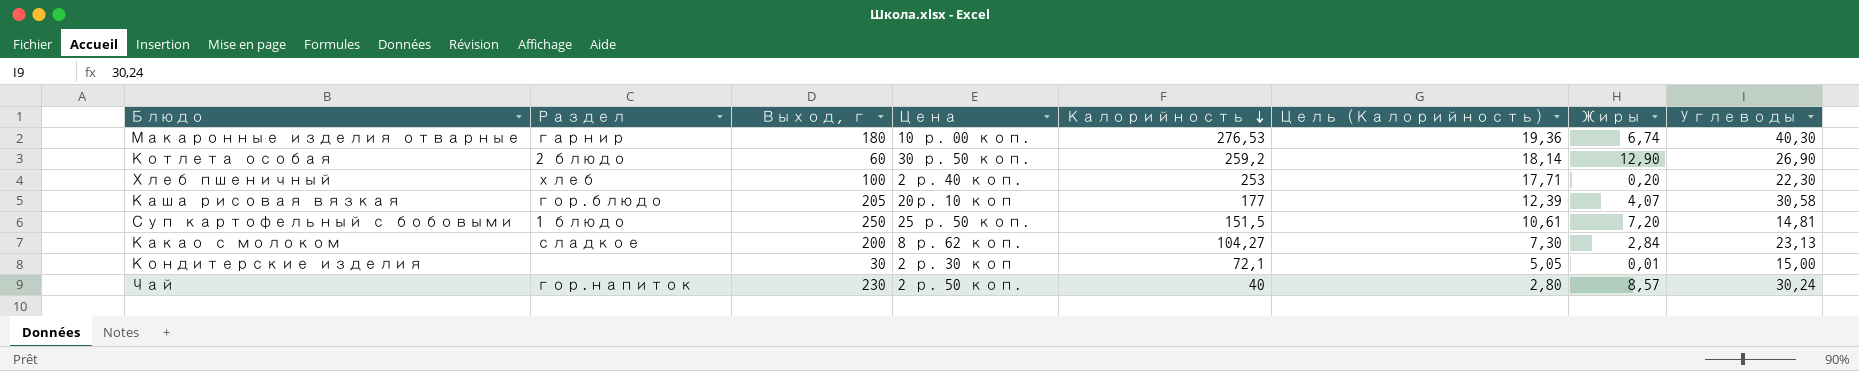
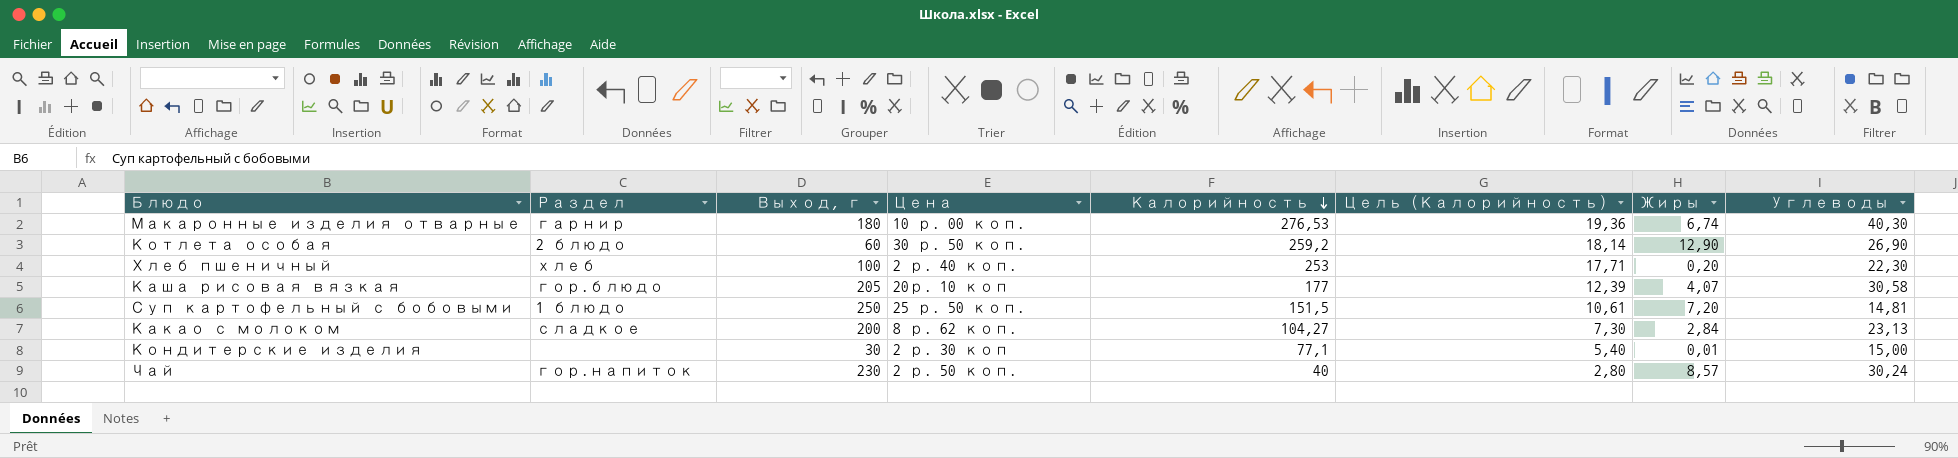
Кондитерские изделия | Калорийность: 72,1 -> 77,1
Кондитерские изделия | Цель (Калорийность): 5,05 -> 5,40

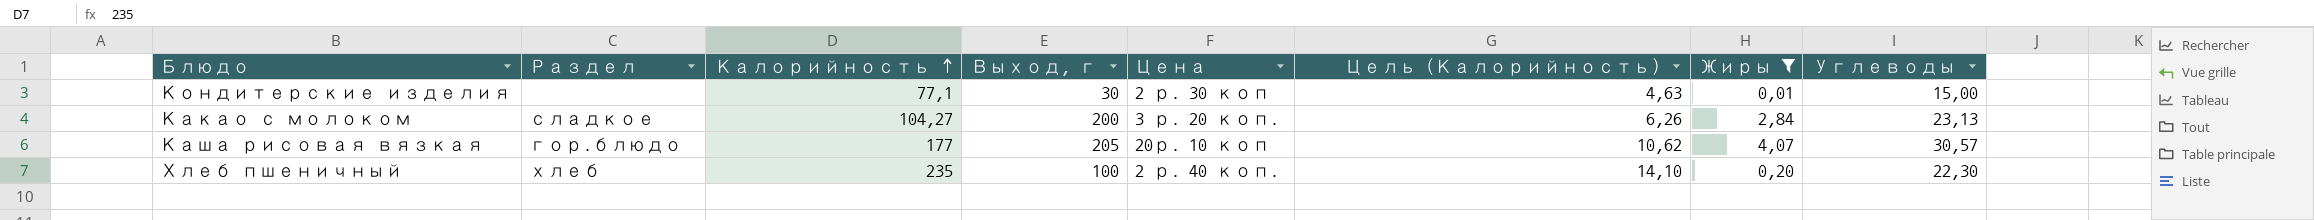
filter: none -> Жиры <= 4,07
row order: Калорийность descending -> Калорийность ascending
column Калорийность | position: 5 -> 3
column Цель (Калорийность) | formula: [Калорийность] * 0,07 -> [Калорийность] * 0,06
Какао с молоком | Цена: 8 р. 62 коп. -> 3 р. 20 коп.
Каша рисовая вязкая | Углеводы: 30,58 -> 30,57
Хлеб пшеничный | Калорийность: 253 -> 235

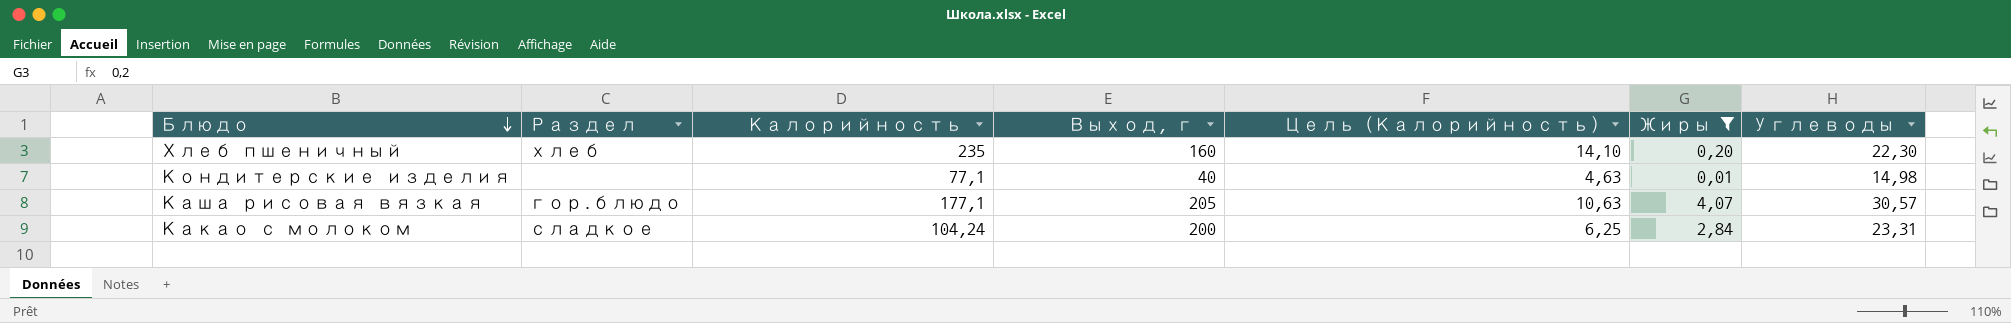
row order: Калорийность ascending -> Блюдо descending
column Цена | position: 5 -> none
Хлеб пшеничный | Выход, г: 100 -> 160
Кондитерские изделия | Выход, г: 30 -> 40
Кондитерские изделия | Углеводы: 15,00 -> 14,98
Каша рисовая вязкая | Калорийность: 177 -> 177,1
Каша рисовая вязкая | Цель (Калорийность): 10,62 -> 10,63
Какао с молоком | Калорийность: 104,27 -> 104,24
Какао с молоком | Цель (Калорийность): 6,26 -> 6,25
Какао с молоком | Углеводы: 23,13 -> 23,31

